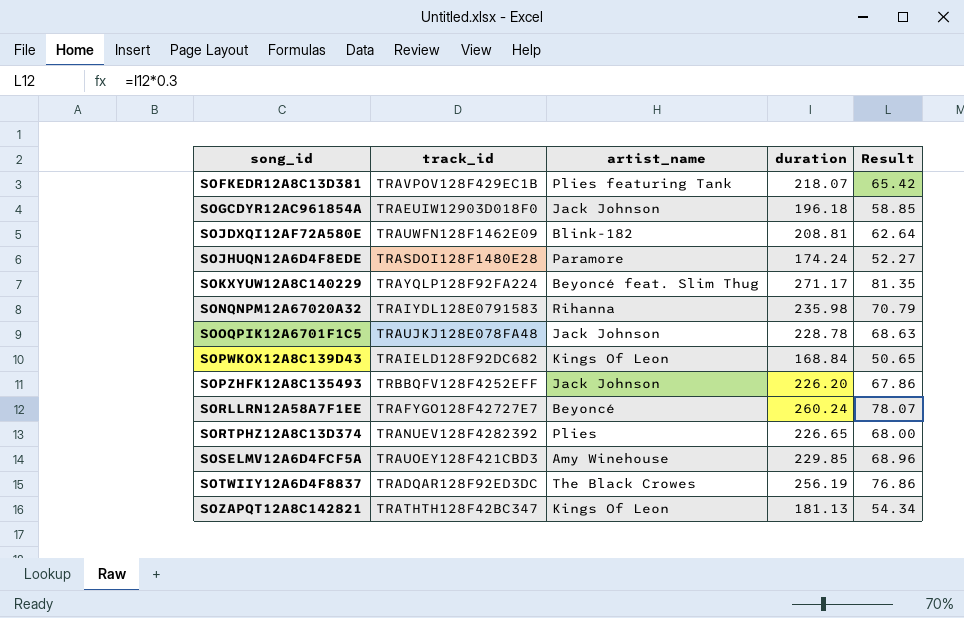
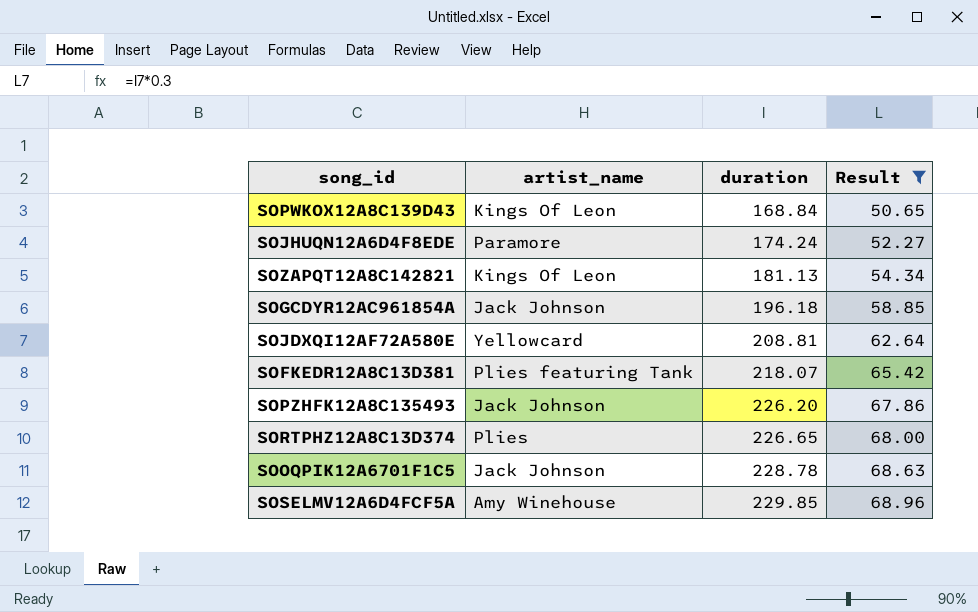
filter: none -> Result <= 68.96
row order: song_id ascending -> duration ascending
column track_id | position: 2 -> none
SOJDXQI12AF72A580E | artist_name: Blink-182 -> Yellowcard

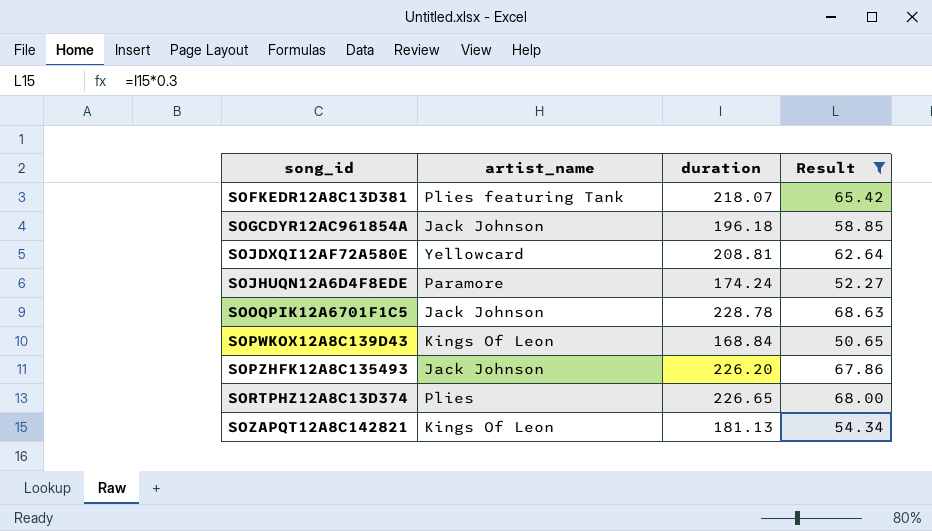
row order: duration ascending -> song_id ascending
row SOSELMV12A6D4FCF5A: Amy Winehouse | 229.85 | 68.96 -> none

